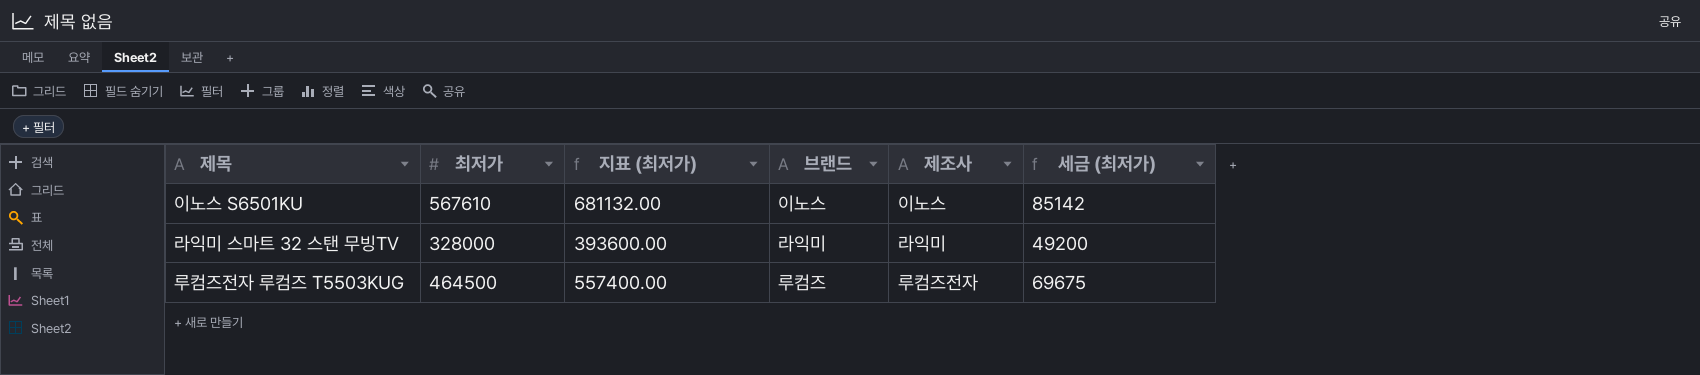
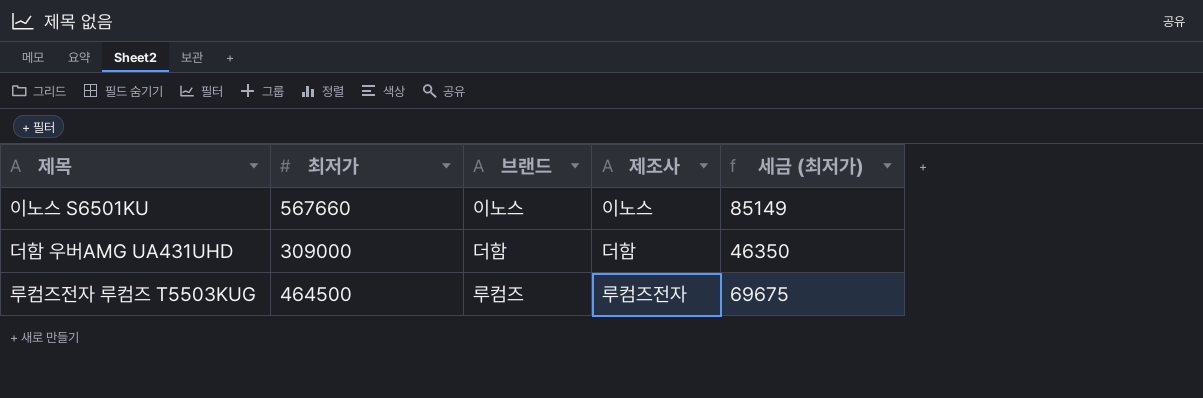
column 지표 (최저가) | formula: [최저가] * 1.2 -> none
row 라익미 스마트 32 스탠 무빙TV: 328000 | 393600.00 | 라익미 | 라익미 | 49200 -> none
이노스 S6501KU | 최저가: 567610 -> 567660
이노스 S6501KU | 세금 (최저가): 85142 -> 85149
row 더함 우버AMG UA431UHD: none -> 309000 | 더함 | 더함 | 46350

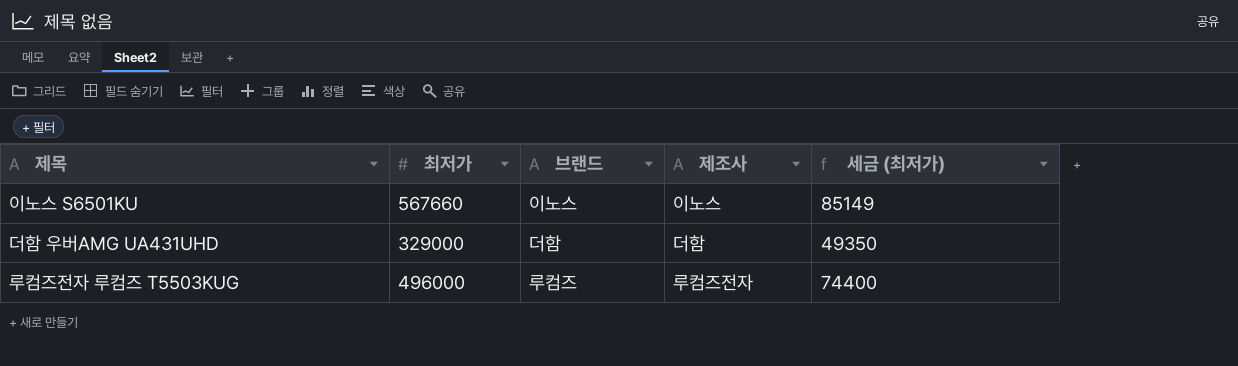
더함 우버AMG UA431UHD | 최저가: 309000 -> 329000
더함 우버AMG UA431UHD | 세금 (최저가): 46350 -> 49350
루컴즈전자 루컴즈 T5503KUG | 최저가: 464500 -> 496000
루컴즈전자 루컴즈 T5503KUG | 세금 (최저가): 69675 -> 74400

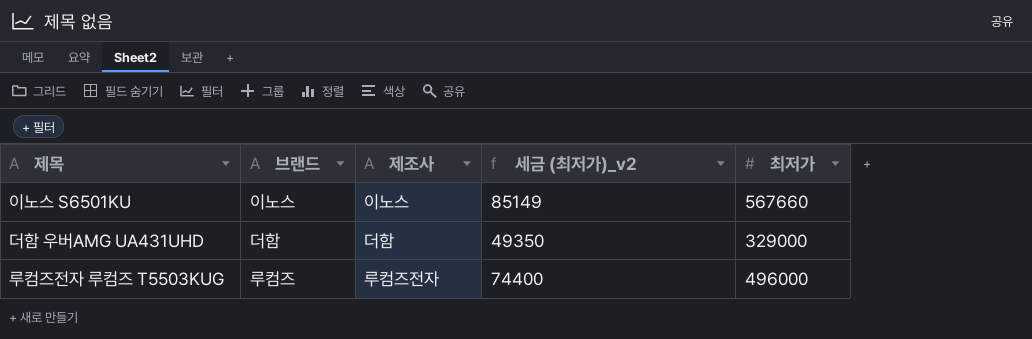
column name: 세금 (최저가) -> 세금 (최저가)_v2
column 최저가 | position: 2 -> 5

